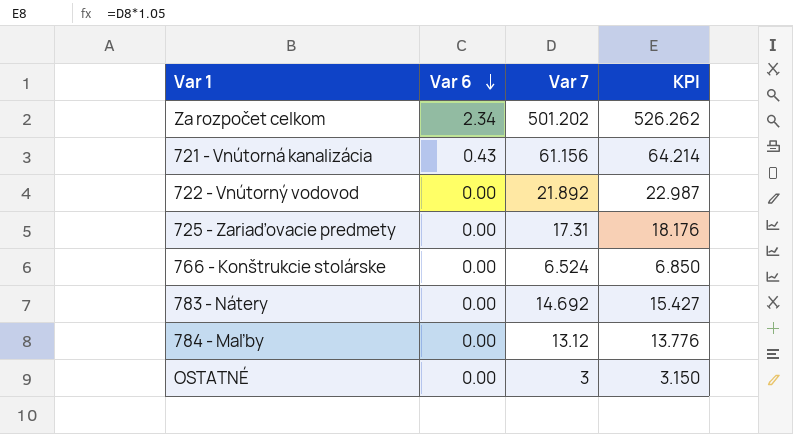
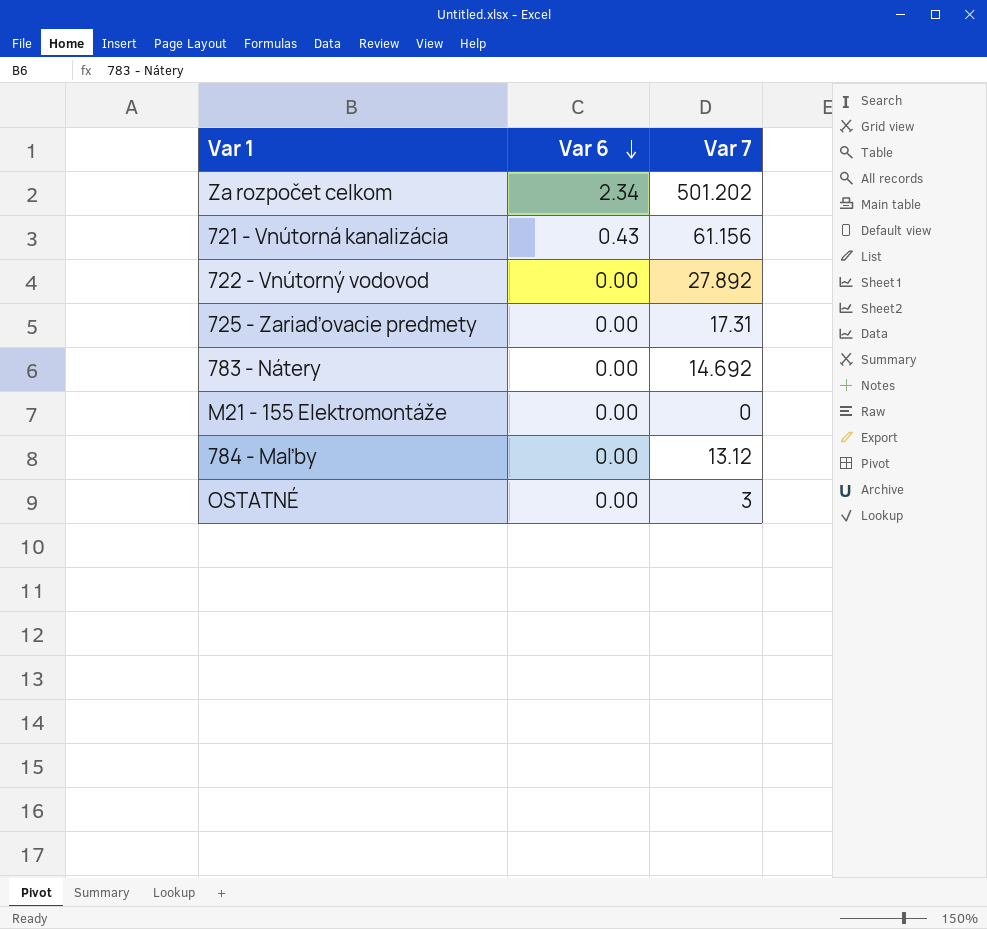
column KPI | formula: [Var 7] * 1.05 -> none
row 766 - Konštrukcie stolárske: 0.00 | 6.524 | 6.850 -> none
722 - Vnútorný vodovod | Var 7: 21.892 -> 27.892
row M21 - 155 Elektromontáže: none -> 0.00 | 0

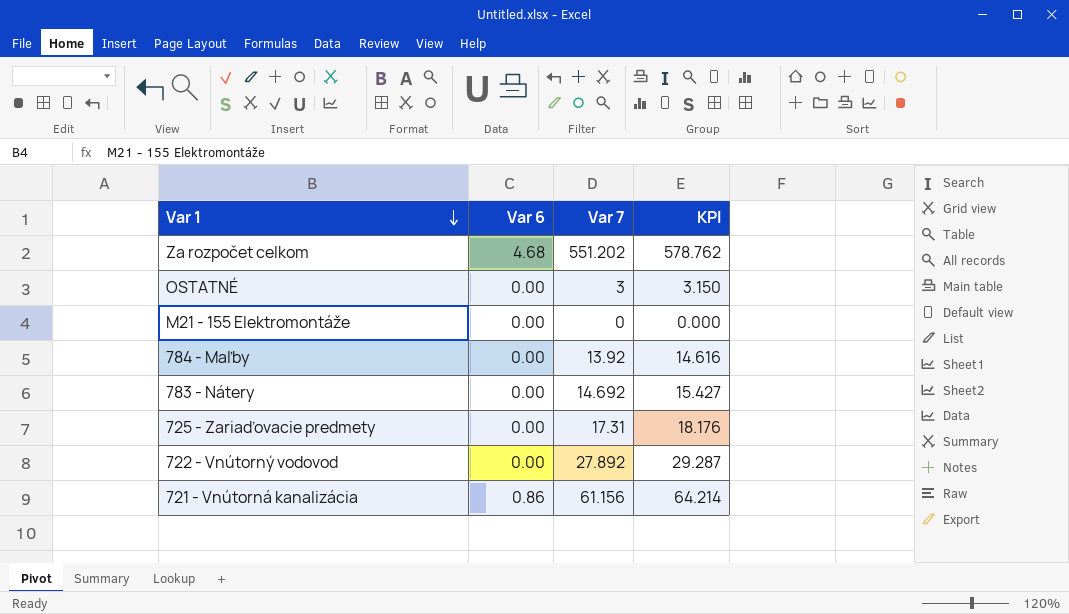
row order: Var 6 descending -> Var 1 descending
column KPI | formula: none -> [Var 7] * 1.05
Za rozpočet celkom | Var 6: 2.34 -> 4.68
Za rozpočet celkom | Var 7: 501.202 -> 551.202
784 - Maľby | Var 7: 13.12 -> 13.92
721 - Vnútorná kanalizácia | Var 6: 0.43 -> 0.86

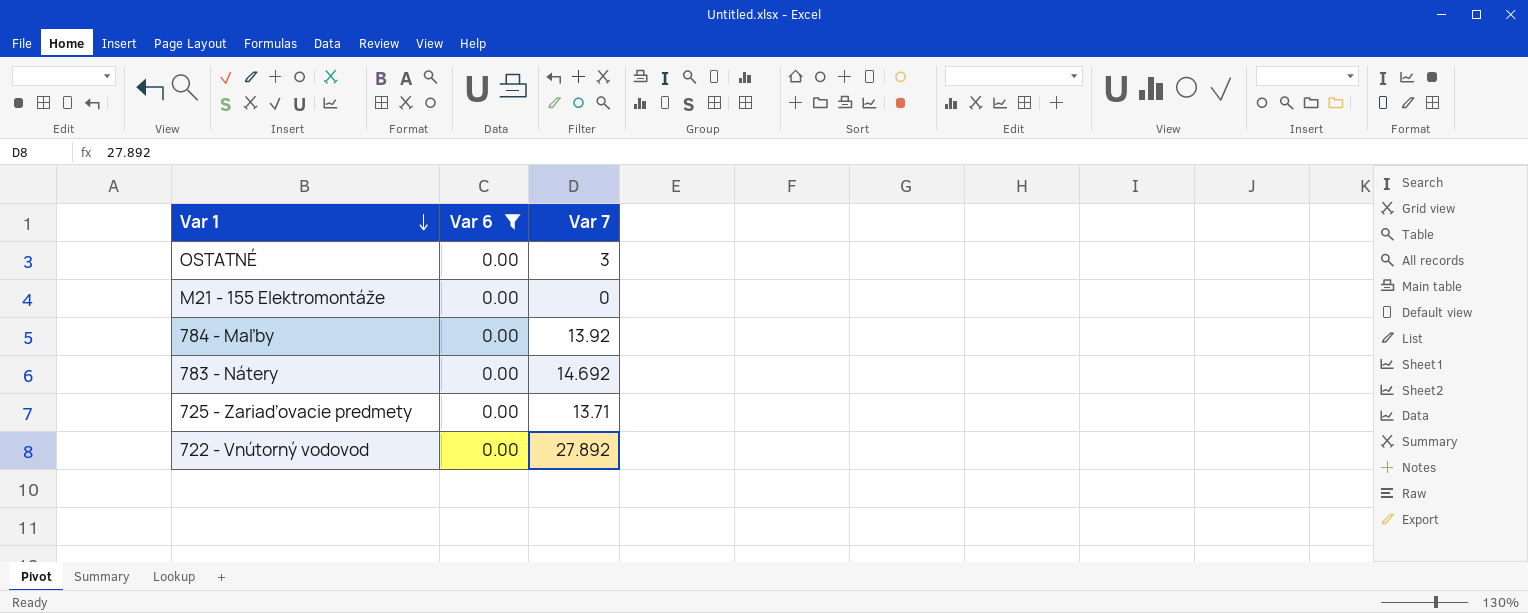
filter: none -> Var 6 = 0.00
column KPI | formula: [Var 7] * 1.05 -> none
725 - Zariaďovacie predmety | Var 7: 17.31 -> 13.71

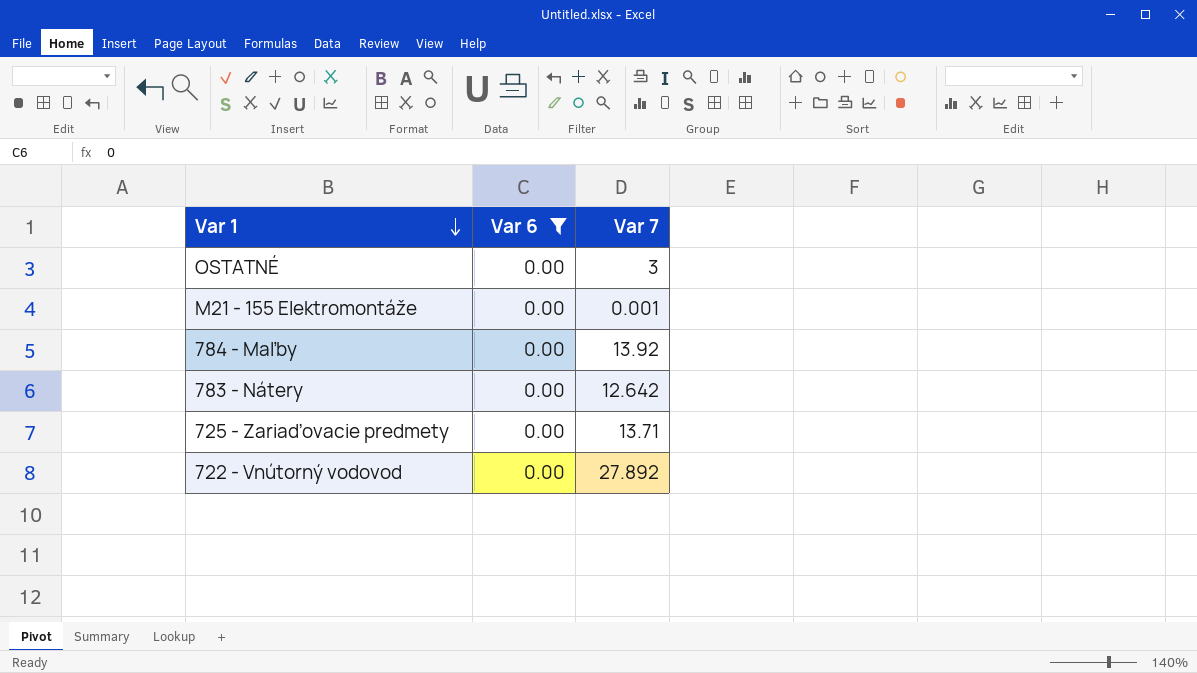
M21 - 155 Elektromontáže | Var 7: 0 -> 0.001
783 - Nátery | Var 7: 14.692 -> 12.642

